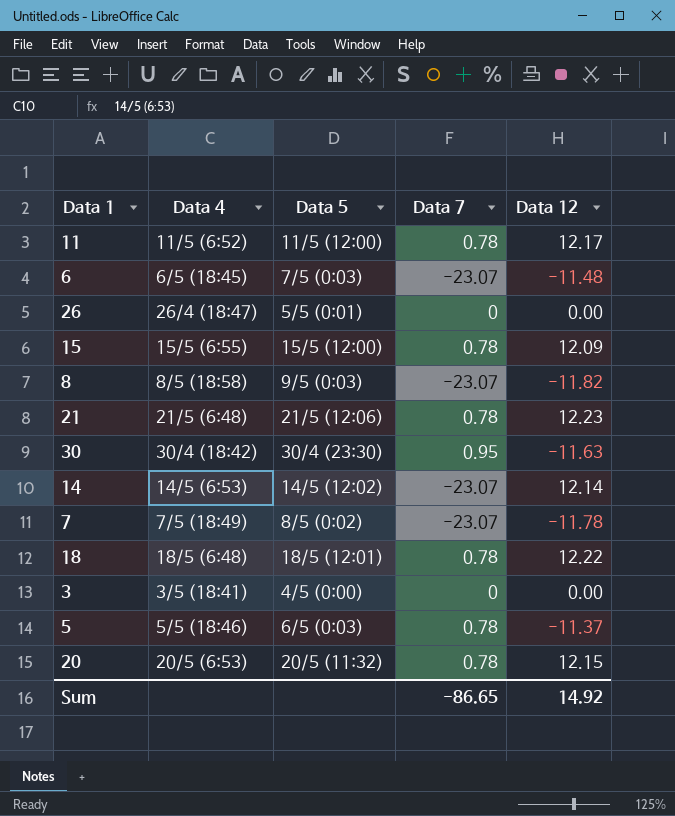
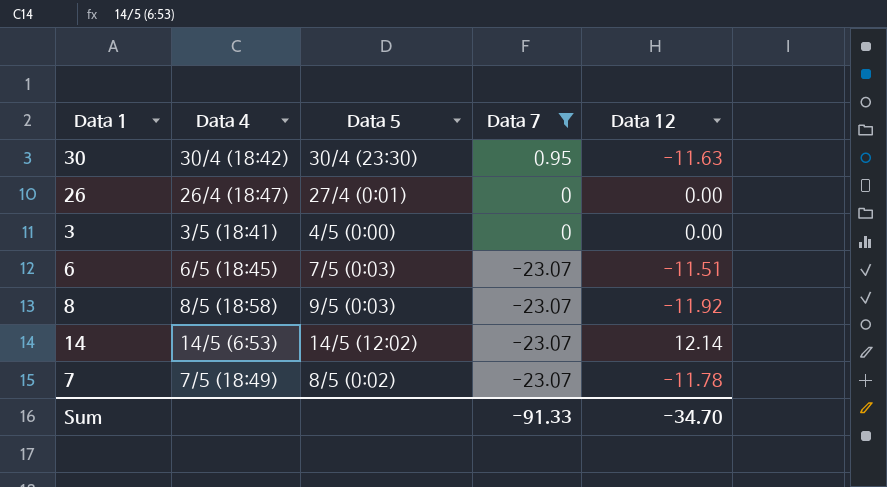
filter: none -> Data 7 != 0.78
row order: none -> Data 7 descending
26 | Data 5: 5/5 (0:01) -> 27/4 (0:01)
6 | Data 12: -11.48 -> -11.51
8 | Data 12: -11.82 -> -11.92
Sum | Data 7: -86.65 -> -91.33
Sum | Data 12: 14.92 -> -34.70

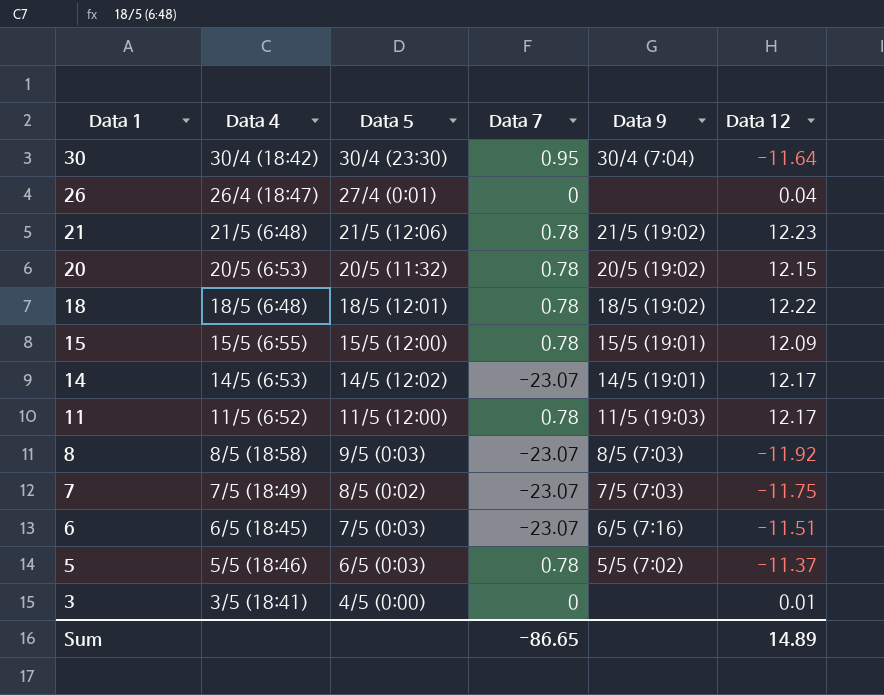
filter: Data 7 != 0.78 -> none
row order: Data 7 descending -> Data 1 descending
column Data 9 | position: none -> 5
30 | Data 12: -11.63 -> -11.64
26 | Data 12: 0.00 -> 0.04
14 | Data 12: 12.14 -> 12.17
7 | Data 12: -11.78 -> -11.75
3 | Data 12: 0.00 -> 0.01
Sum | Data 7: -91.33 -> -86.65
Sum | Data 12: -34.70 -> 14.89

